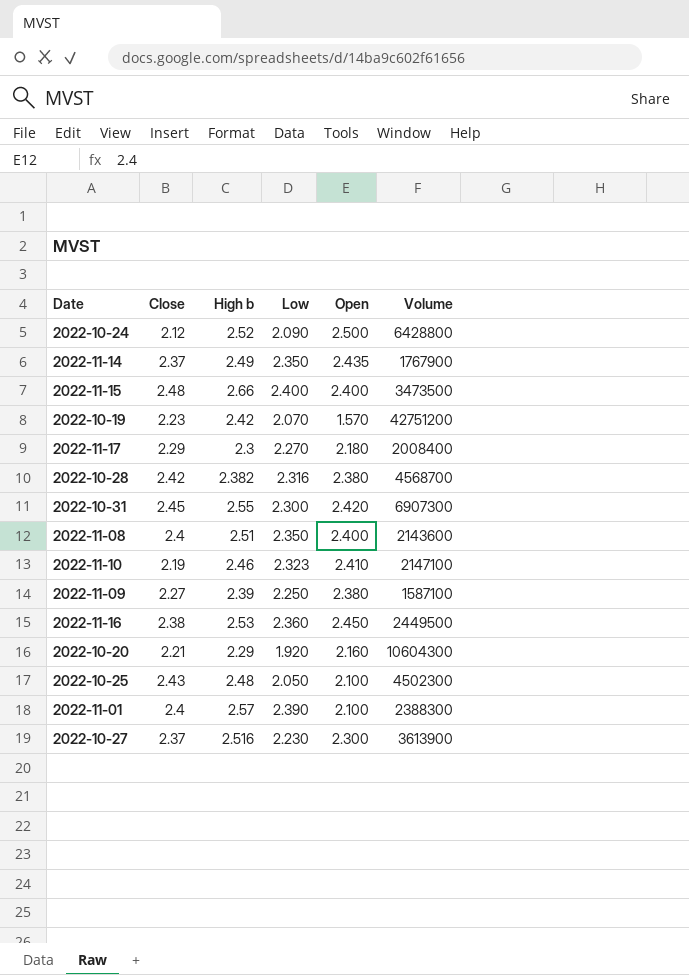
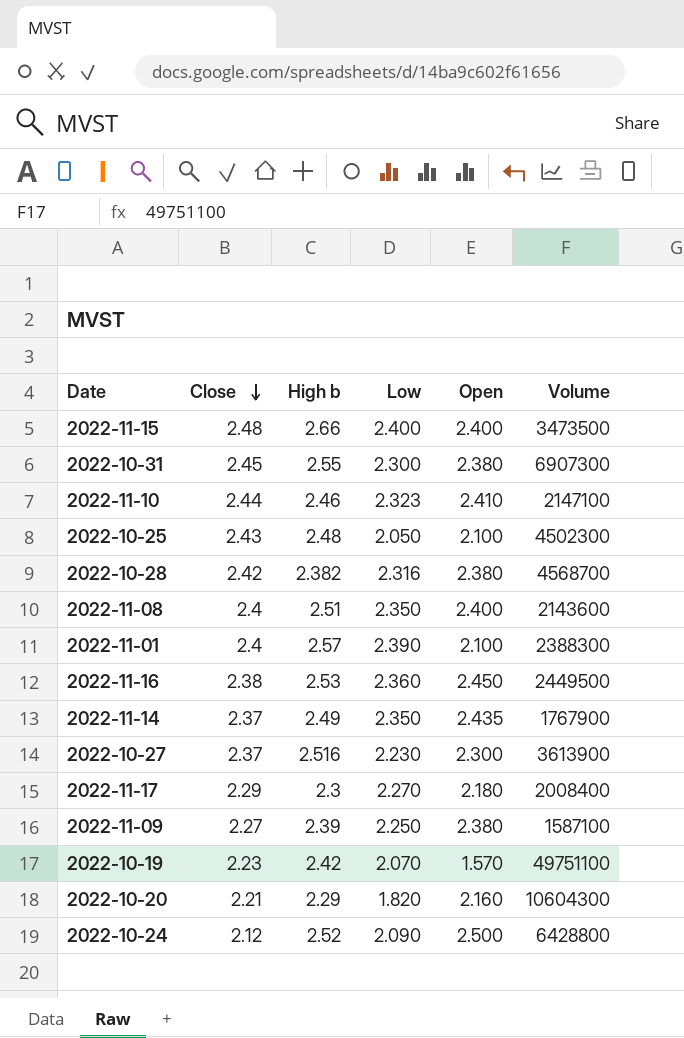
row order: none -> Close descending
2022-10-31 | Open: 2.420 -> 2.380
2022-11-10 | Close: 2.19 -> 2.44
2022-10-19 | Volume: 42751200 -> 49751100
2022-10-20 | Low: 1.920 -> 1.820

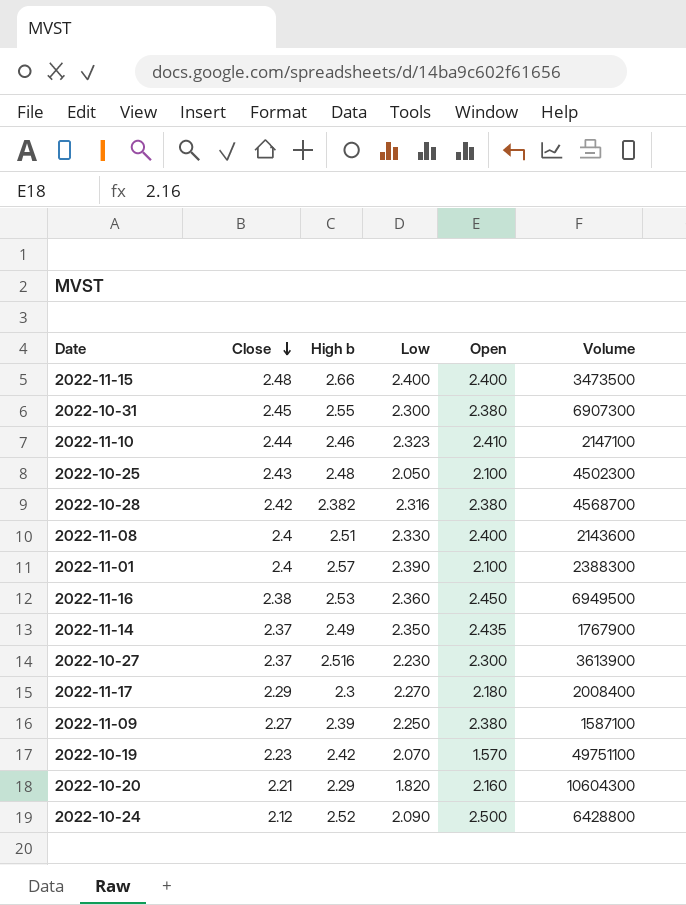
2022-11-08 | Low: 2.350 -> 2.330
2022-11-16 | Volume: 2449500 -> 6949500

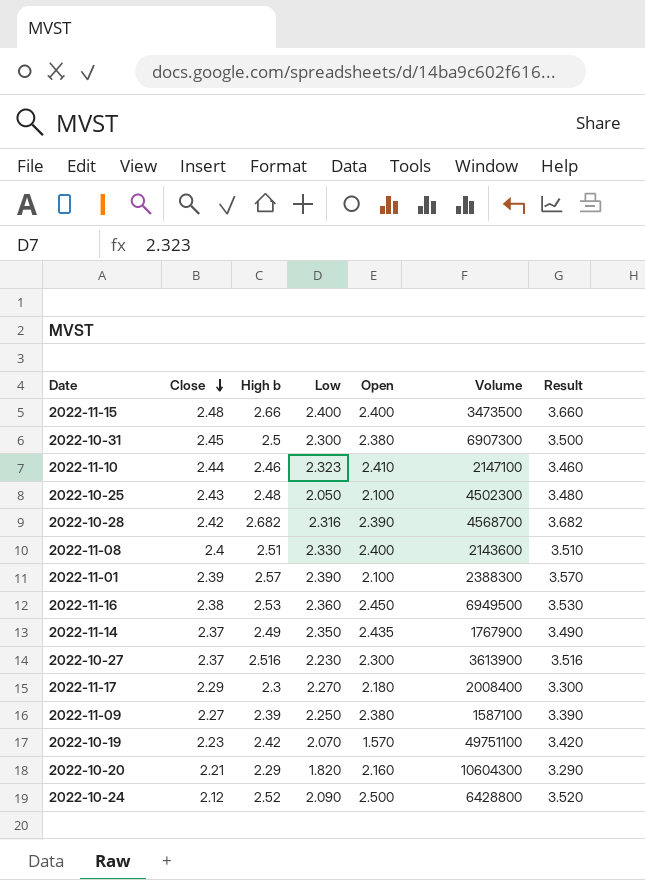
column Result | formula: none -> [High b] + 1
2022-10-31 | High b: 2.55 -> 2.5
2022-10-28 | High b: 2.382 -> 2.682
2022-10-28 | Open: 2.380 -> 2.390
2022-11-01 | Close: 2.4 -> 2.39

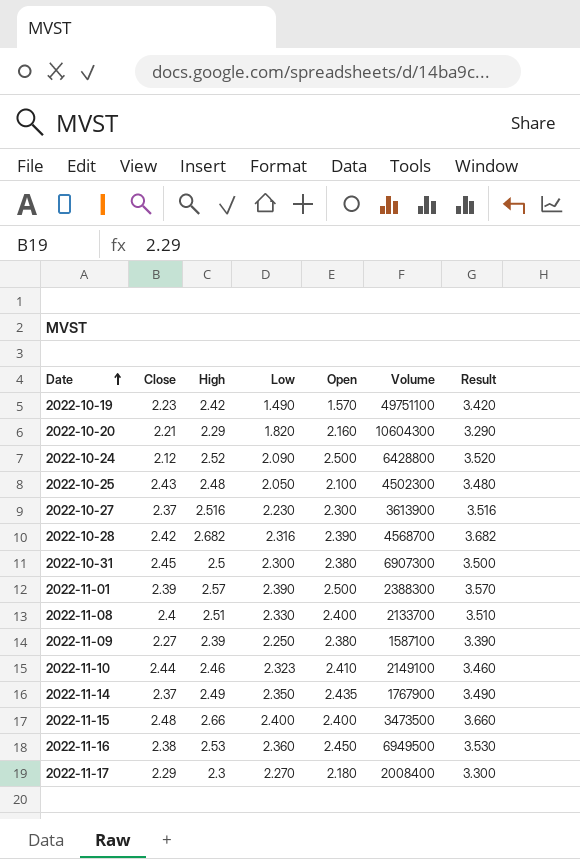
row order: Close descending -> Date ascending
column name: High b -> High
2022-10-19 | Low: 2.070 -> 1.490
2022-11-01 | Open: 2.100 -> 2.500
2022-11-08 | Volume: 2143600 -> 2133700
2022-11-10 | Volume: 2147100 -> 2149100

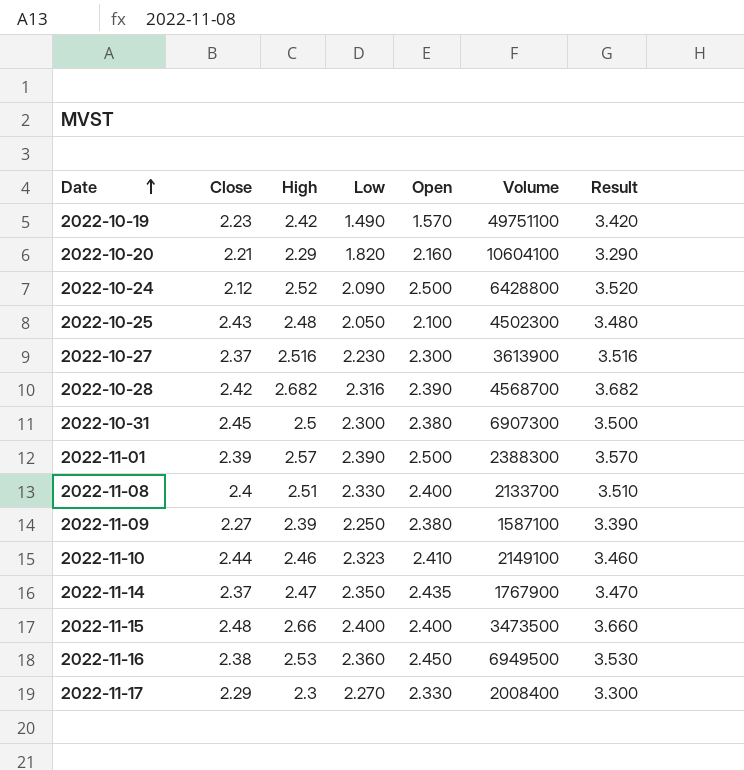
2022-10-20 | Volume: 10604300 -> 10604100
2022-11-14 | High: 2.49 -> 2.47
2022-11-14 | Result: 3.490 -> 3.470
2022-11-17 | Open: 2.180 -> 2.330

